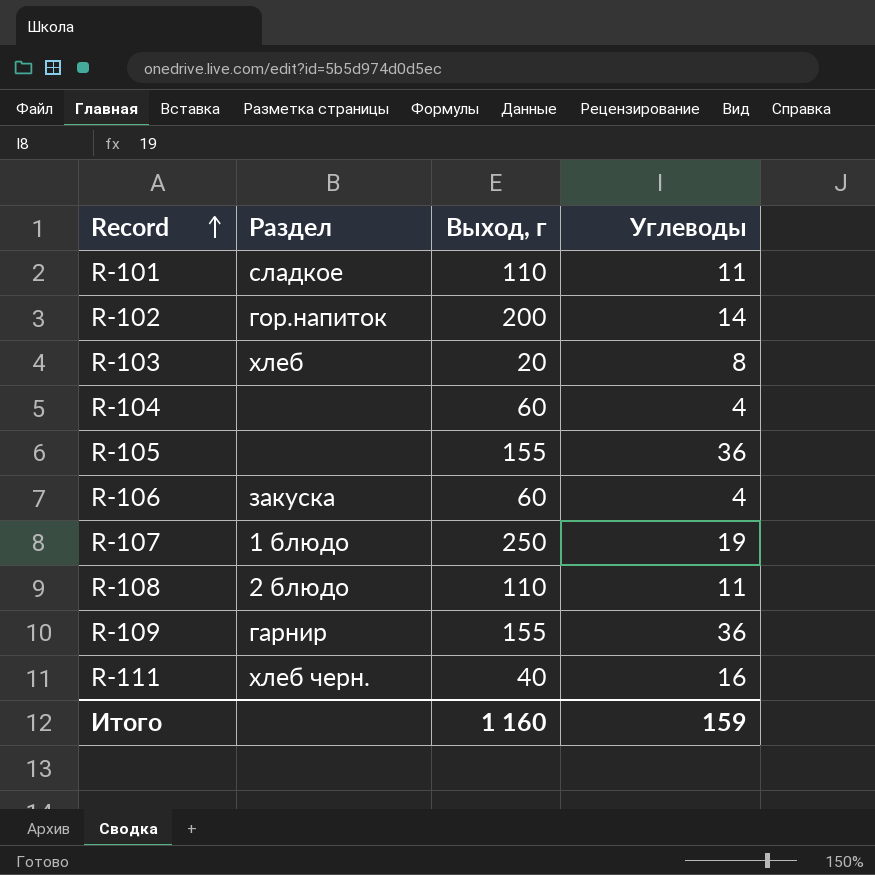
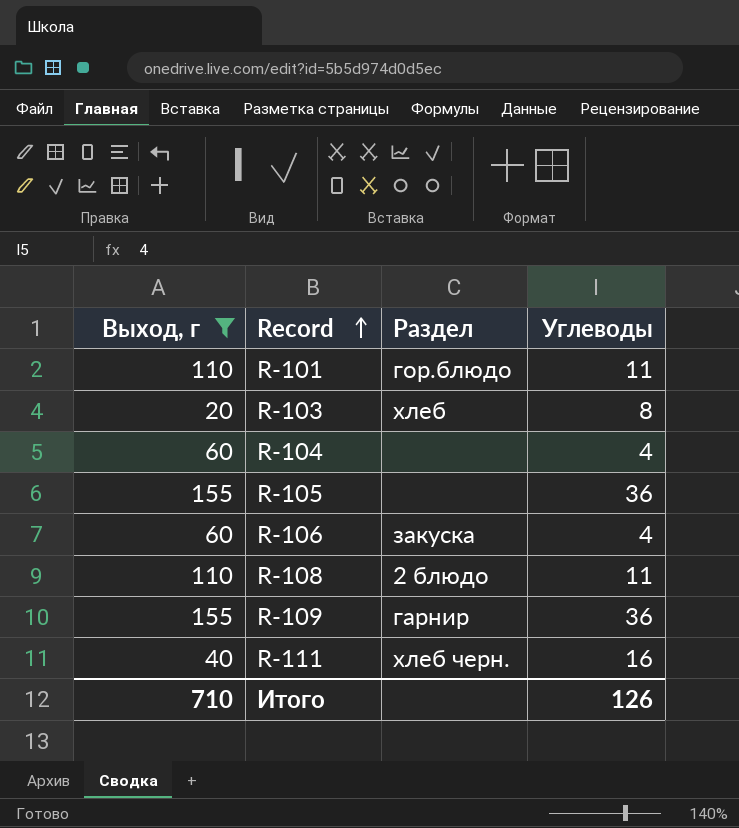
filter: none -> Выход, г <= 155
column Выход, г | position: 3 -> 1
R-101 | Раздел: сладкое -> гор.блюдо
Итого | Выход, г: 1 160 -> 710
Итого | Углеводы: 159 -> 126

